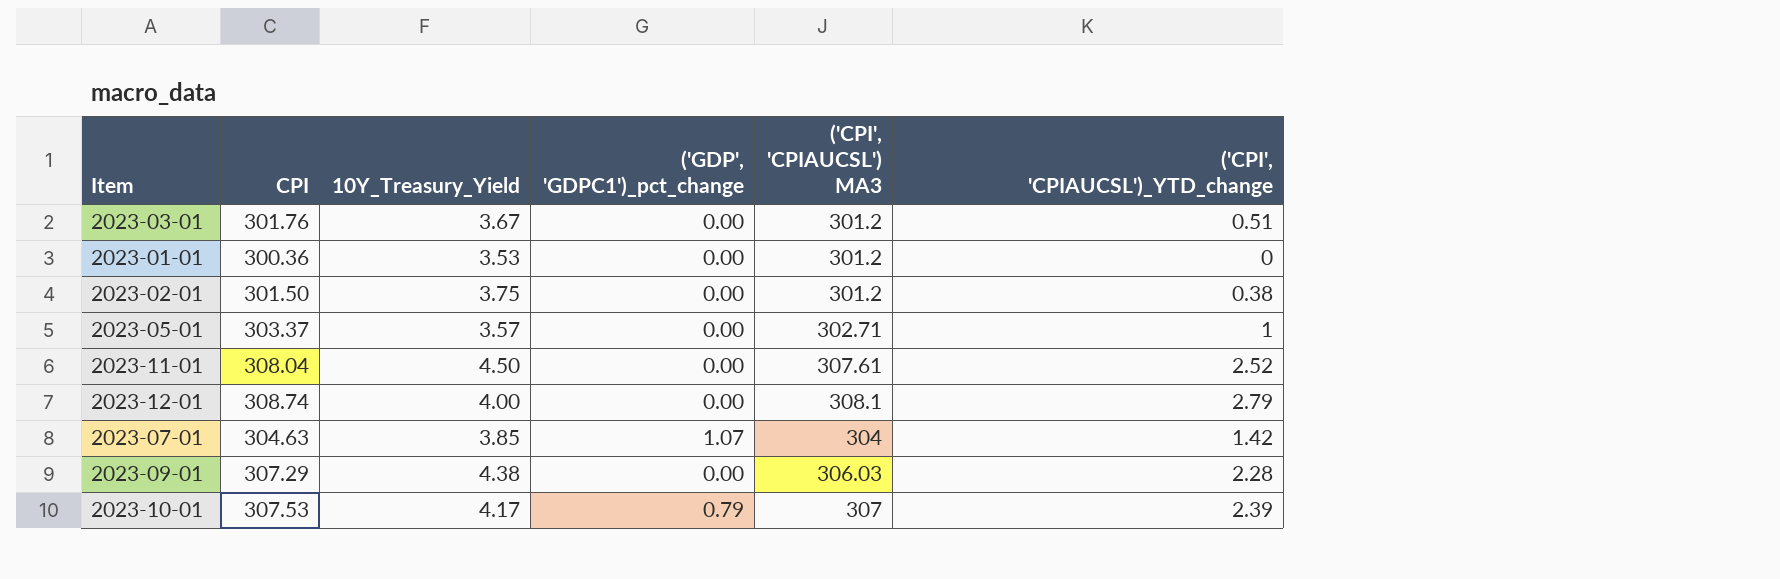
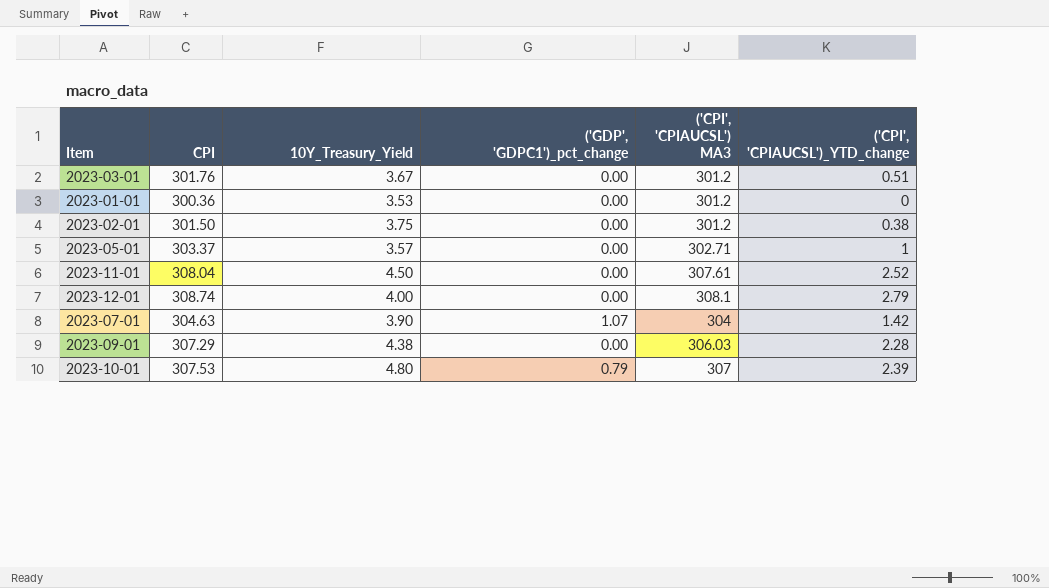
2023-07-01 | 10Y_Treasury_Yield: 3.85 -> 3.90
2023-10-01 | 10Y_Treasury_Yield: 4.17 -> 4.80

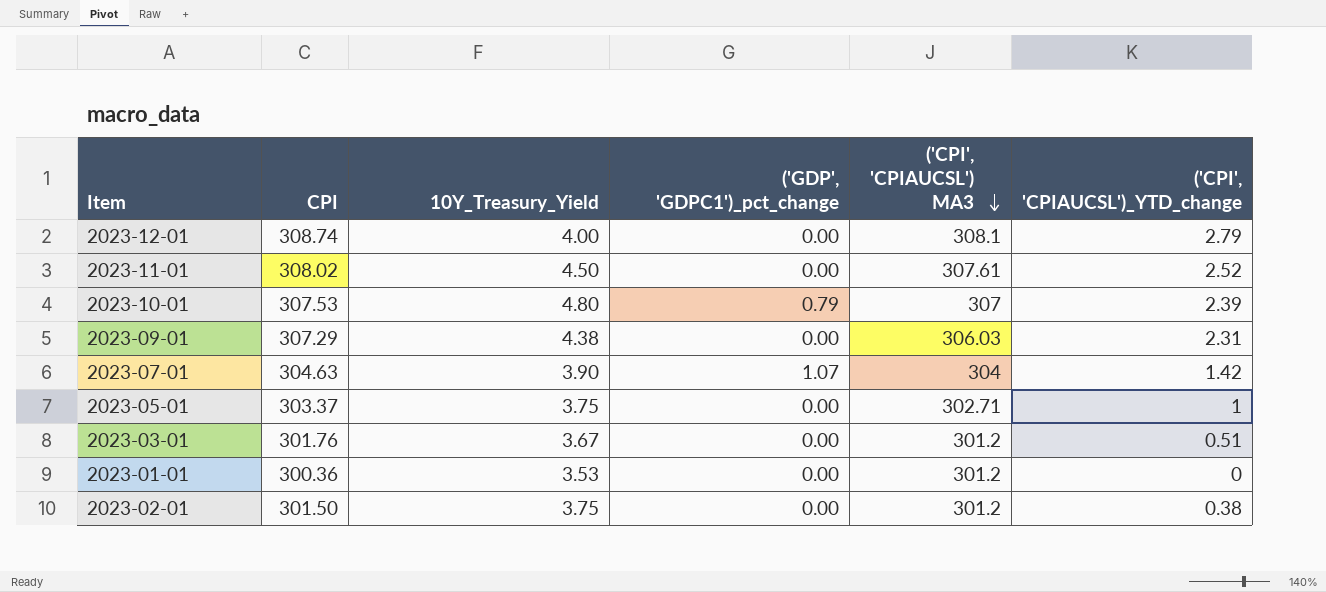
row order: none -> ('CPI', 'CPIAUCSL') MA3 descending
2023-11-01 | CPI: 308.04 -> 308.02
2023-09-01 | ('CPI', 'CPIAUCSL')_YTD_change: 2.28 -> 2.31
2023-05-01 | 10Y_Treasury_Yield: 3.57 -> 3.75

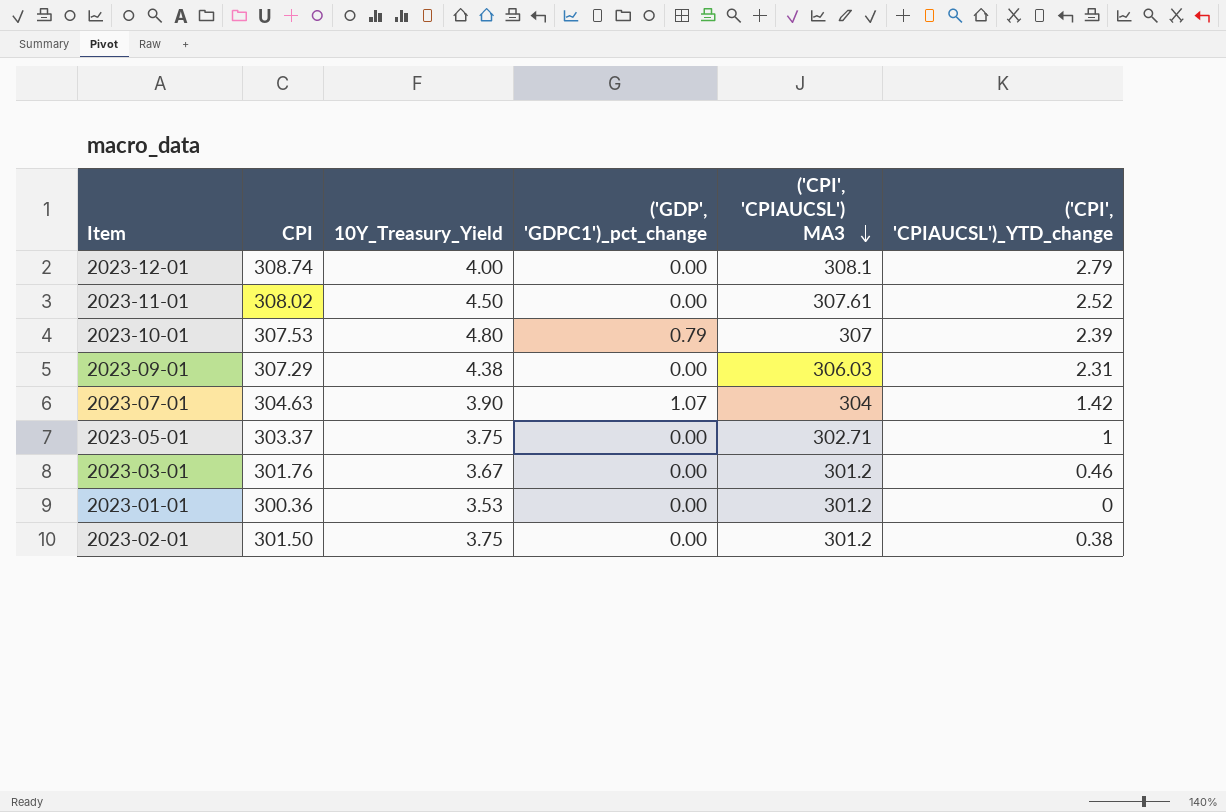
2023-03-01 | ('CPI', 'CPIAUCSL')_YTD_change: 0.51 -> 0.46

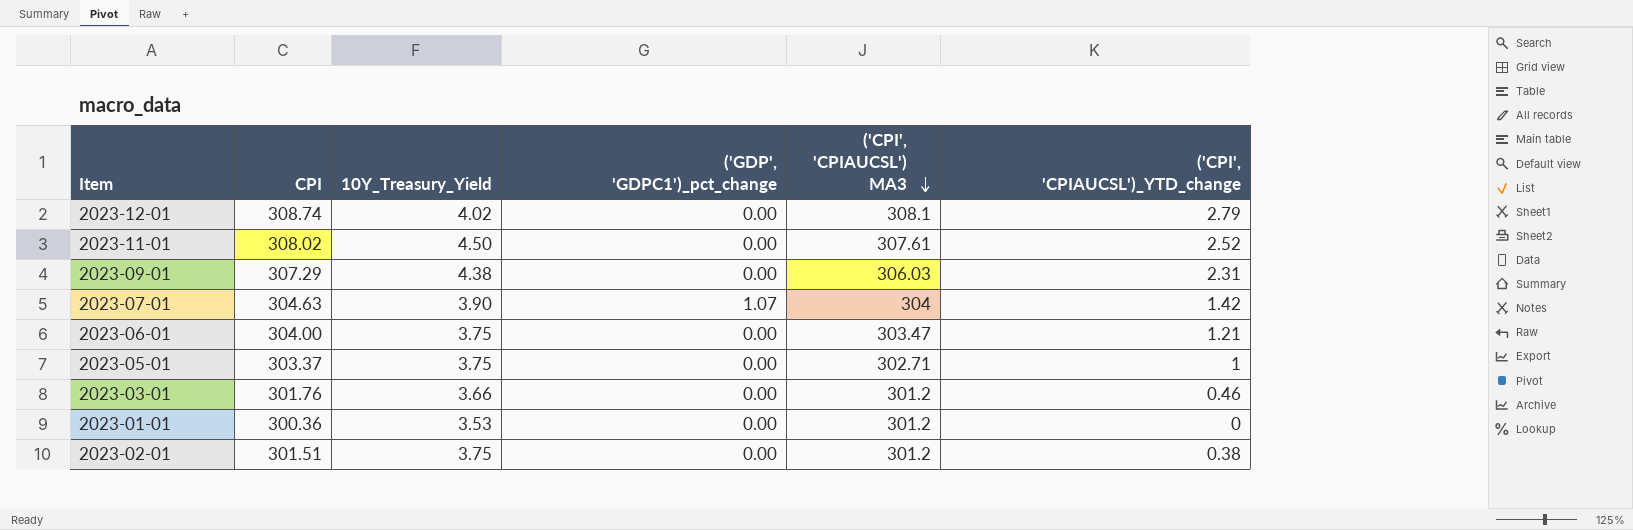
row 2023-10-01: 307.53 | 4.80 | 0.79 | 307 | 2.39 -> none
2023-12-01 | 10Y_Treasury_Yield: 4.00 -> 4.02
row 2023-06-01: none -> 304.00 | 3.75 | 0.00 | 303.47 | 1.21
2023-03-01 | 10Y_Treasury_Yield: 3.67 -> 3.66
2023-02-01 | CPI: 301.50 -> 301.51

